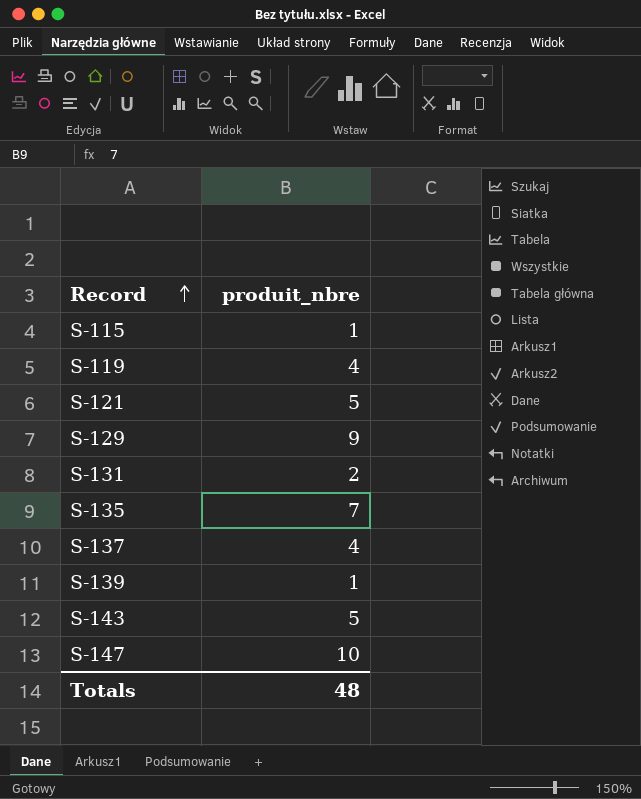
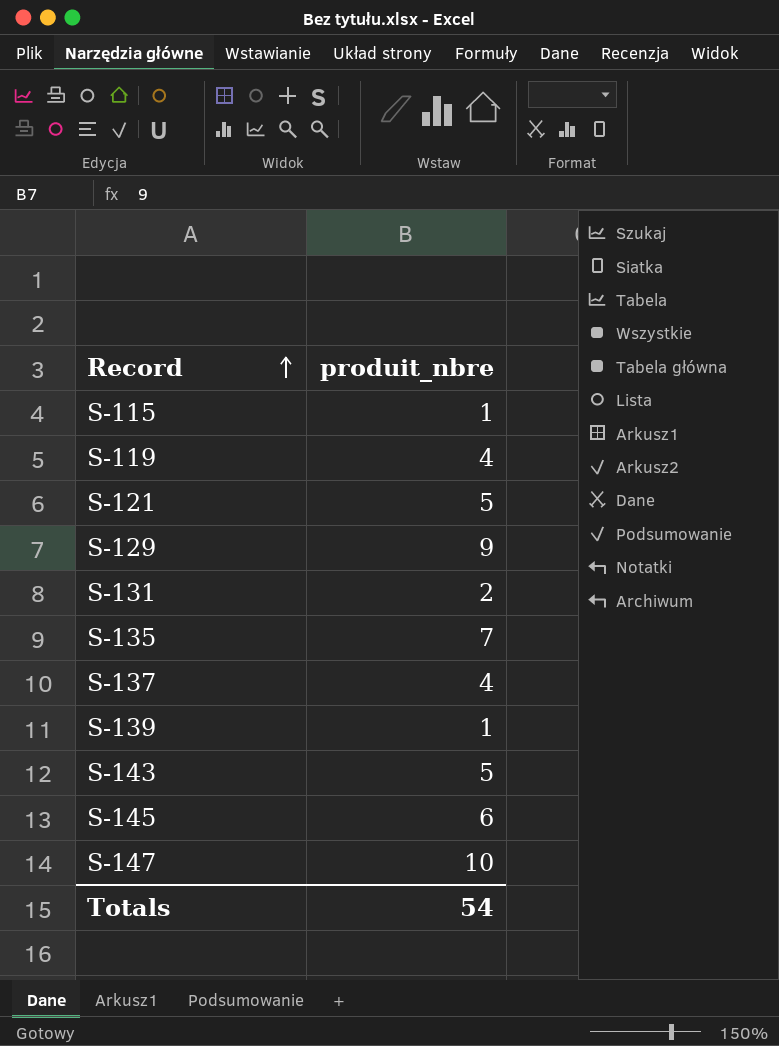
row S-145: none -> 6
Totals | produit_nbre: 48 -> 54

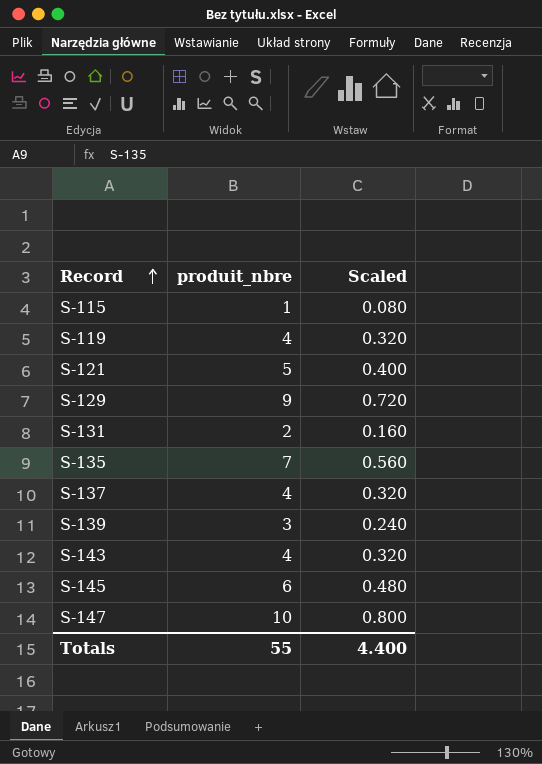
column Scaled | formula: none -> [produit_nbre] * 0.08
S-139 | produit_nbre: 1 -> 3
S-143 | produit_nbre: 5 -> 4
Totals | produit_nbre: 54 -> 55

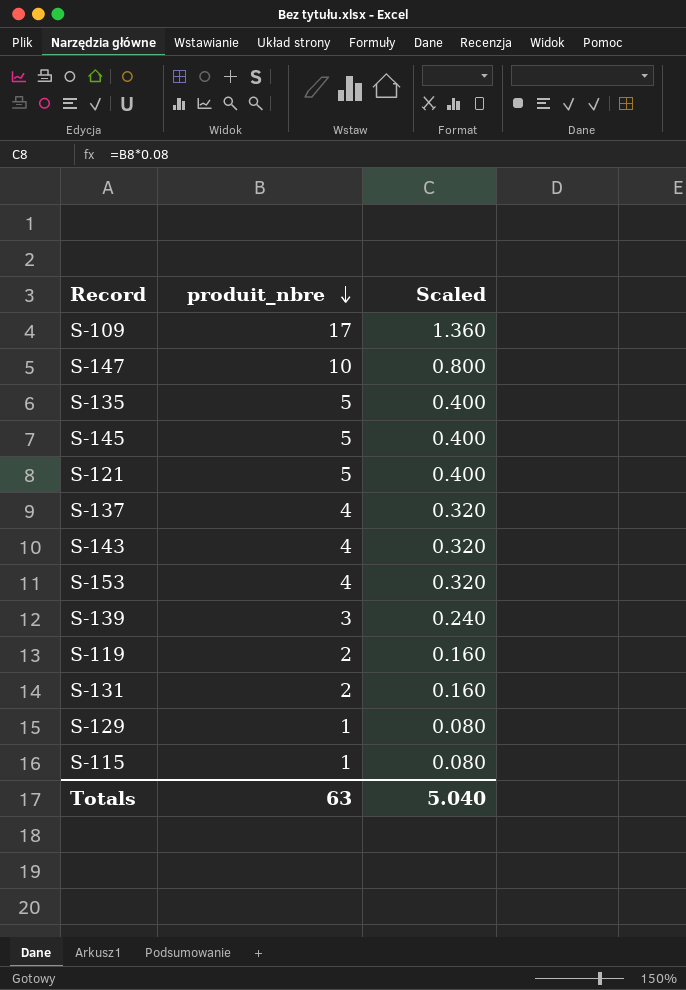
row order: Record ascending -> produit_nbre descending
row S-109: none -> 17 | 1.360
S-135 | produit_nbre: 7 -> 5
S-135 | Scaled: 0.560 -> 0.400
S-145 | produit_nbre: 6 -> 5
S-145 | Scaled: 0.480 -> 0.400
row S-153: none -> 4 | 0.320
S-119 | produit_nbre: 4 -> 2
S-119 | Scaled: 0.320 -> 0.160
S-129 | produit_nbre: 9 -> 1
S-129 | Scaled: 0.720 -> 0.080
Totals | produit_nbre: 55 -> 63
Totals | Scaled: 4.400 -> 5.040

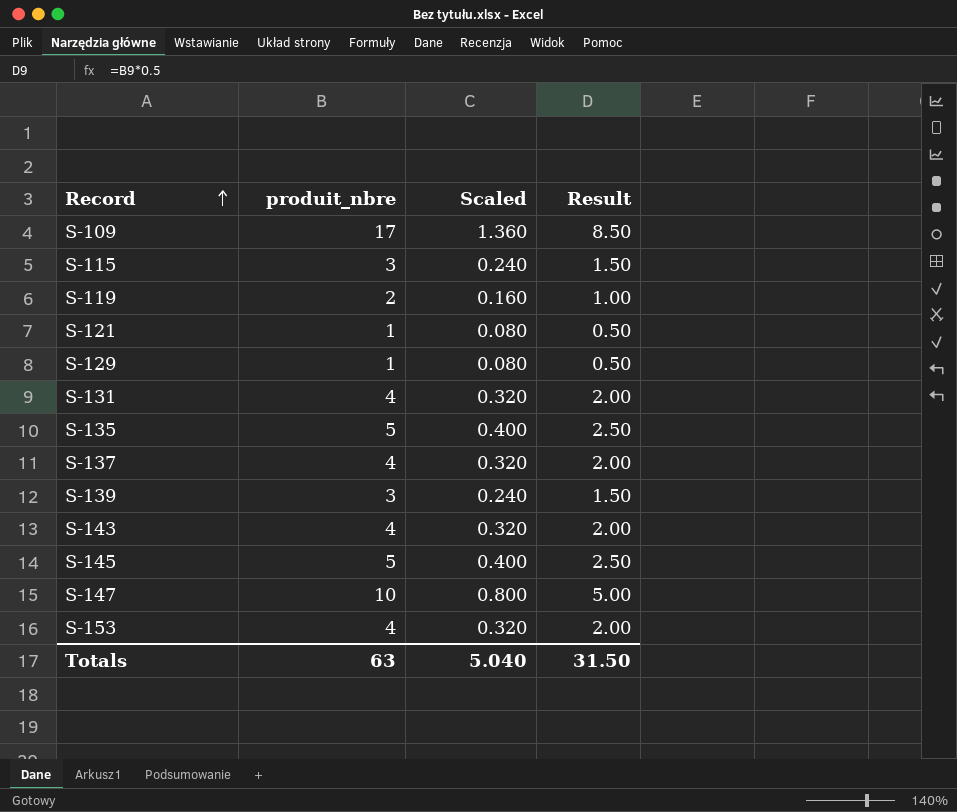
row order: produit_nbre descending -> Record ascending
column Result | formula: none -> [produit_nbre] * 0.5
S-115 | produit_nbre: 1 -> 3
S-115 | Scaled: 0.080 -> 0.240
S-121 | produit_nbre: 5 -> 1
S-121 | Scaled: 0.400 -> 0.080
S-131 | produit_nbre: 2 -> 4
S-131 | Scaled: 0.160 -> 0.320

